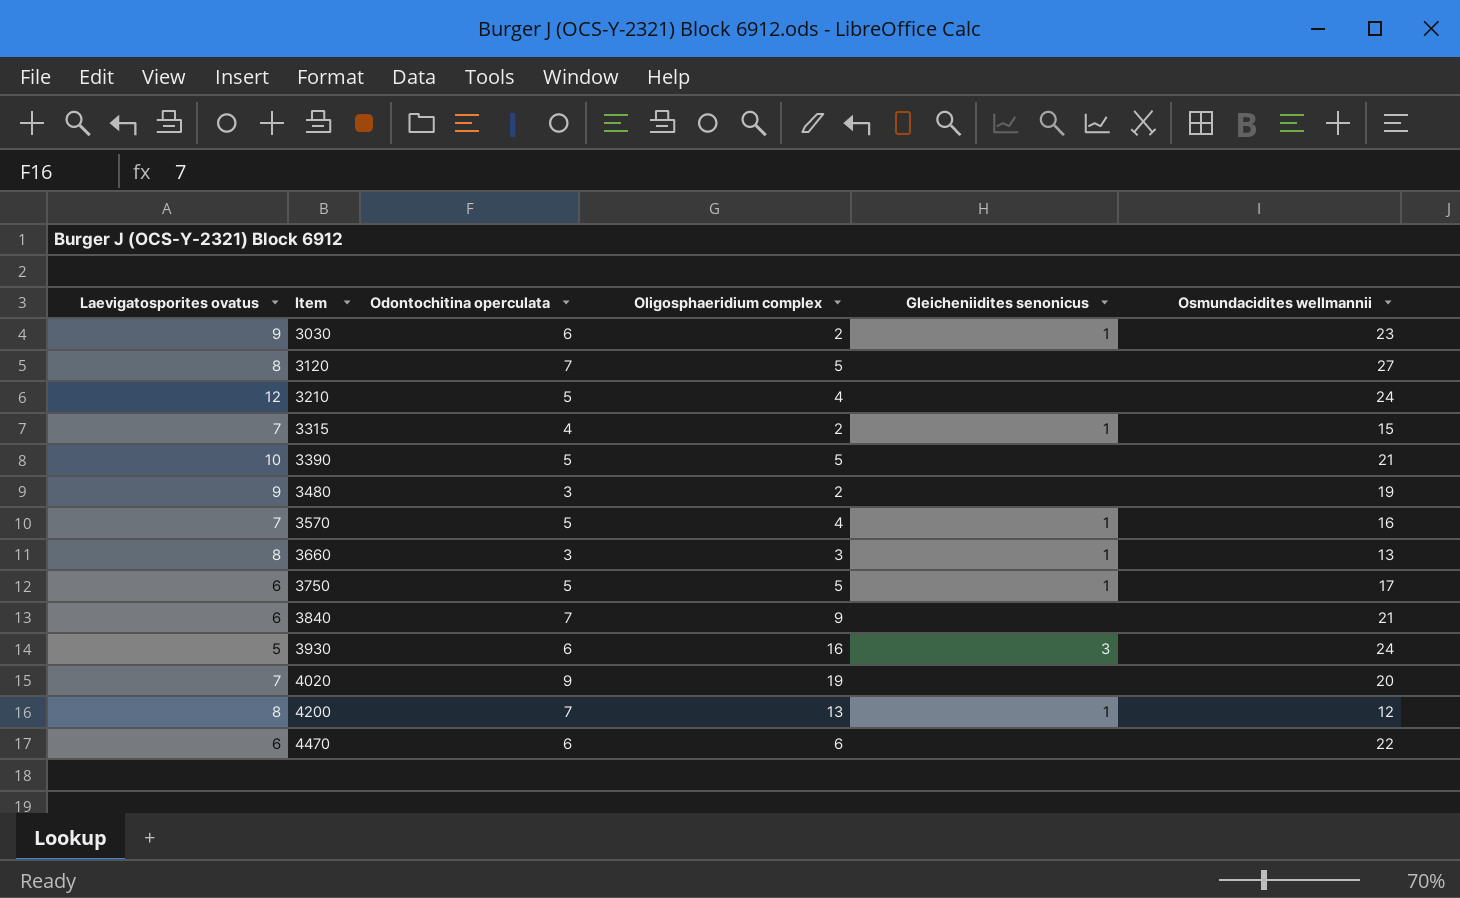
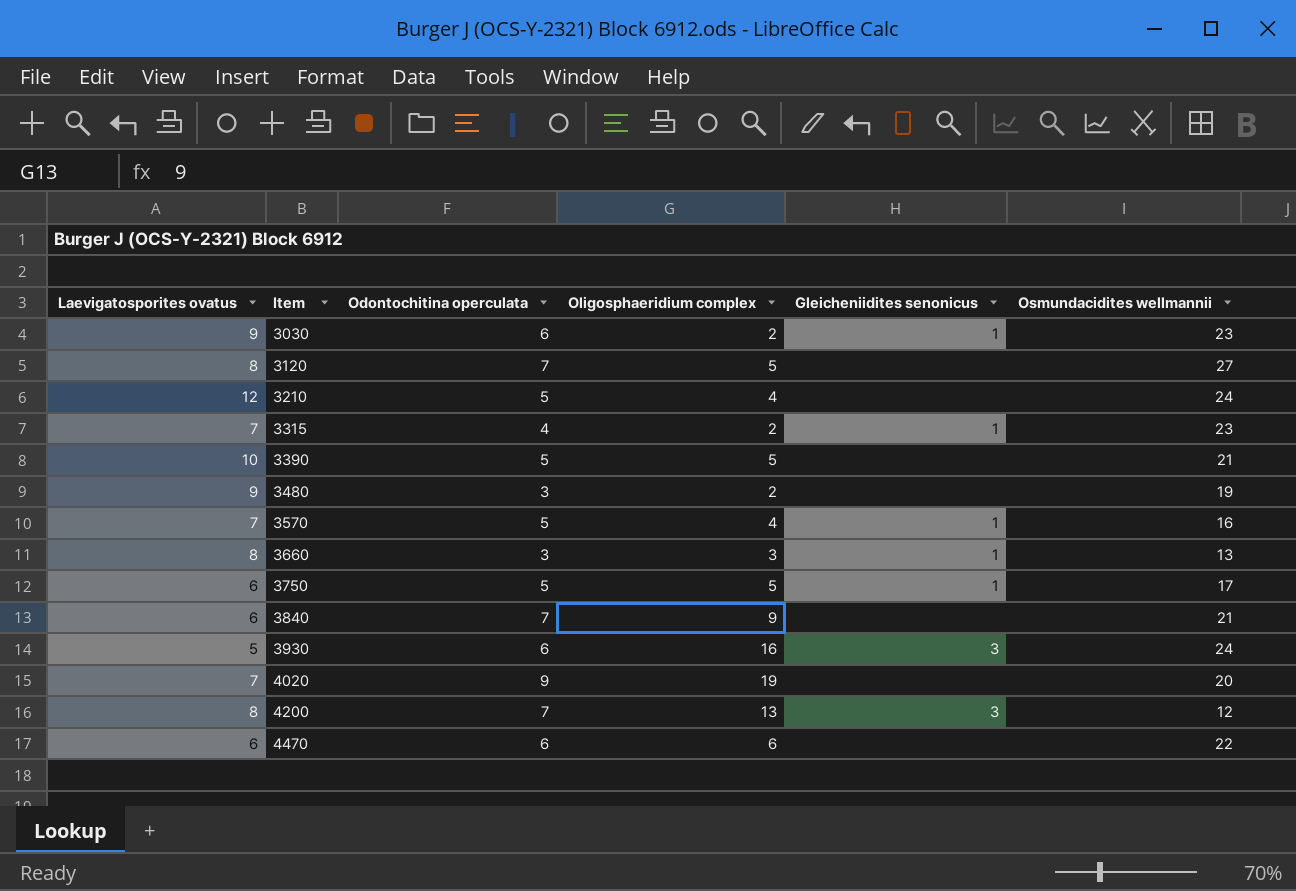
3315 | Osmundacidites wellmannii: 15 -> 23
4200 | Gleicheniidites senonicus: 1 -> 3

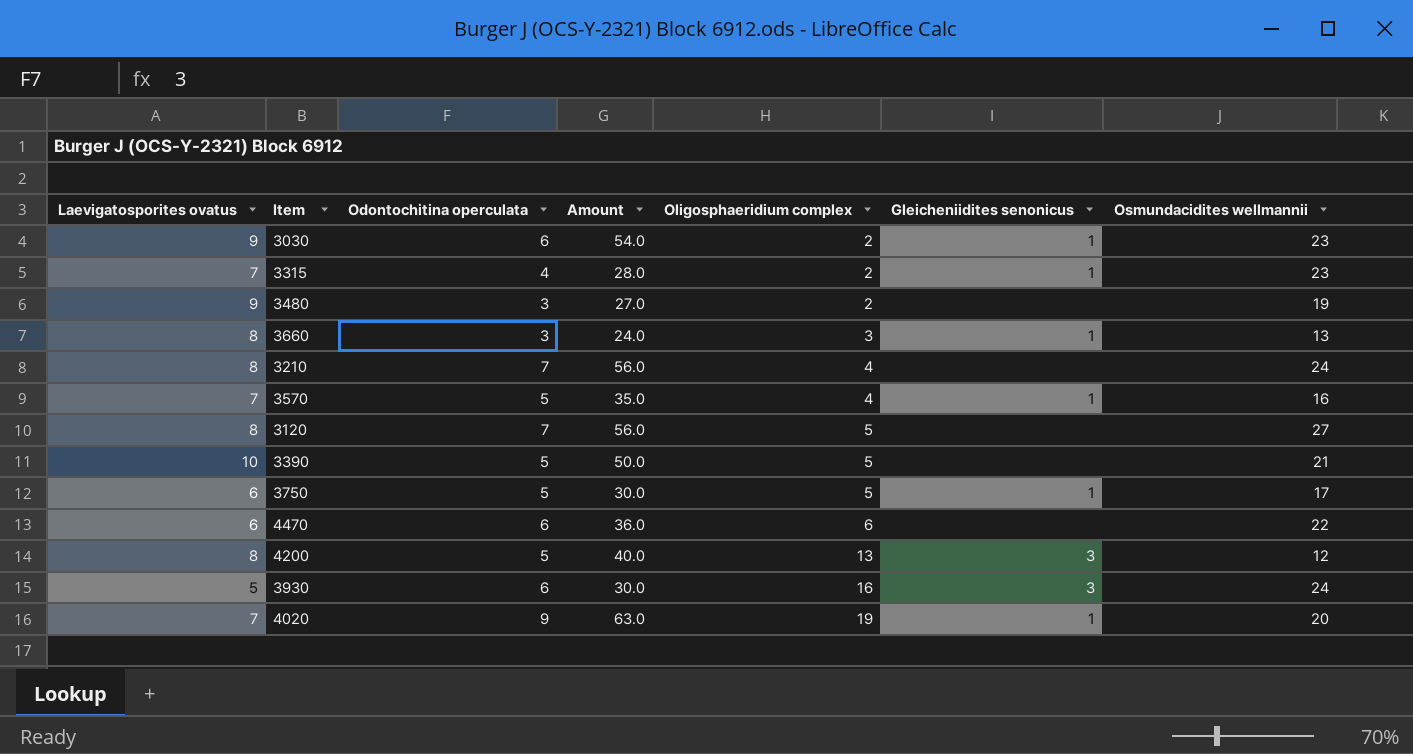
row order: Item ascending -> Oligosphaeridium complex ascending
column Amount | formula: none -> [Laevigatosporites ovatus] * [Odontochitina operculata]
row 3840: 6 | 7 | 9 | none | 21 -> none
3210 | Laevigatosporites ovatus: 12 -> 8
3210 | Odontochitina operculata: 5 -> 7
4200 | Odontochitina operculata: 7 -> 5
4020 | Gleicheniidites senonicus: none -> 1

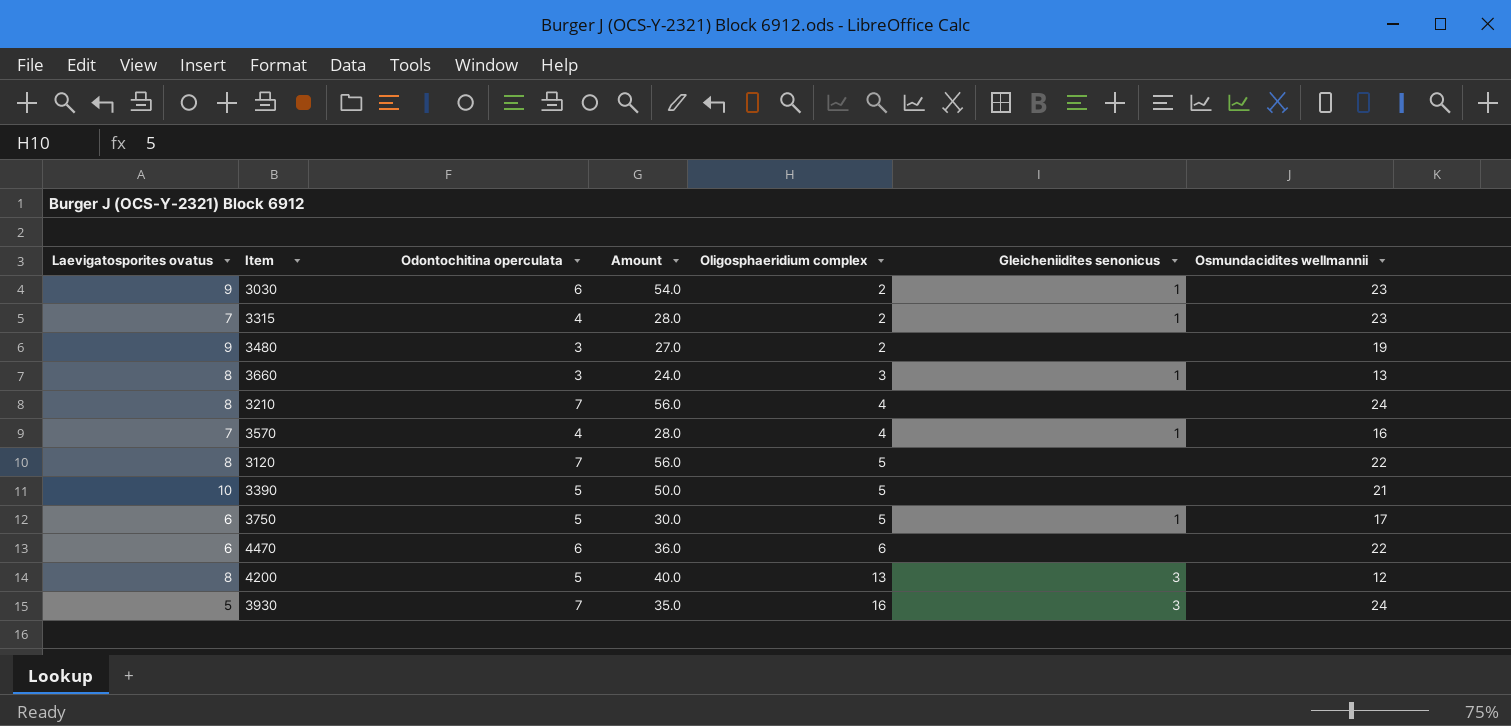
row 4020: 7 | 9 | 63.0 | 19 | 1 | 20 -> none
3570 | Odontochitina operculata: 5 -> 4
3570 | Amount: 35.0 -> 28.0
3120 | Osmundacidites wellmannii: 27 -> 22
3930 | Odontochitina operculata: 6 -> 7
3930 | Amount: 30.0 -> 35.0

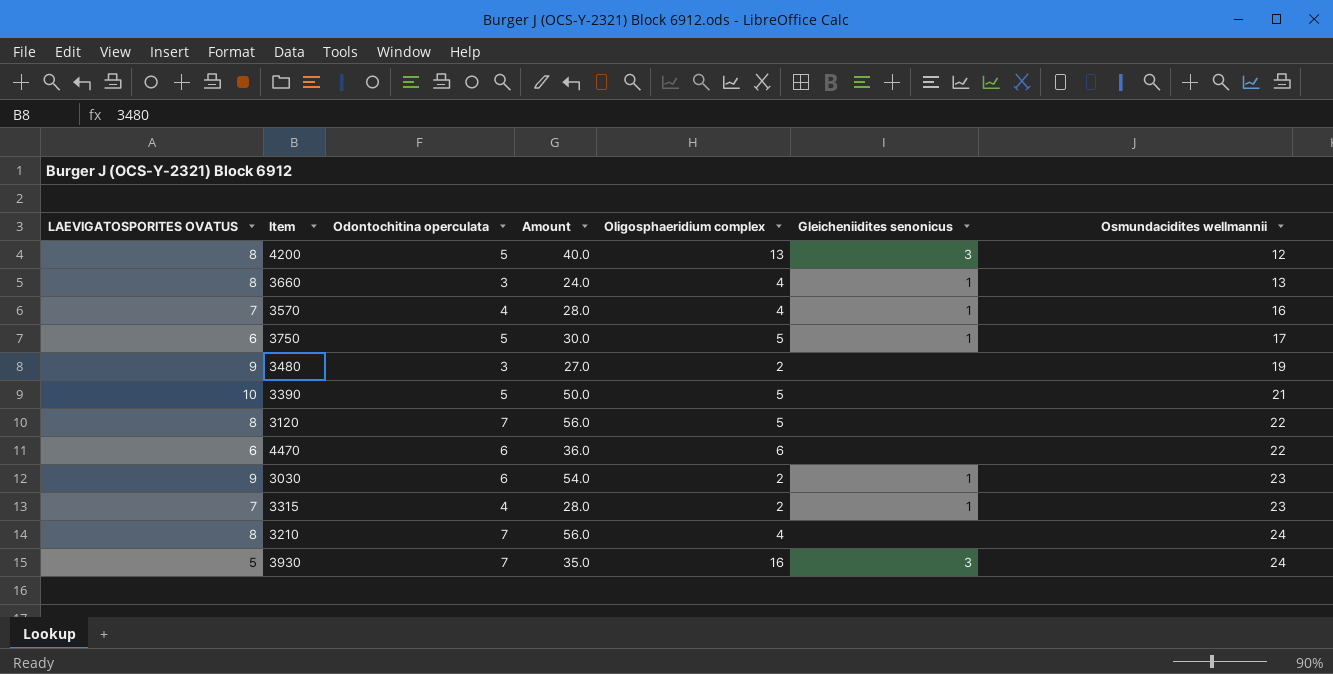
row order: Oligosphaeridium complex ascending -> Osmundacidites wellmannii ascending
column name: Laevigatosporites ovatus -> LAEVIGATOSPORITES OVATUS
3660 | Oligosphaeridium complex: 3 -> 4

